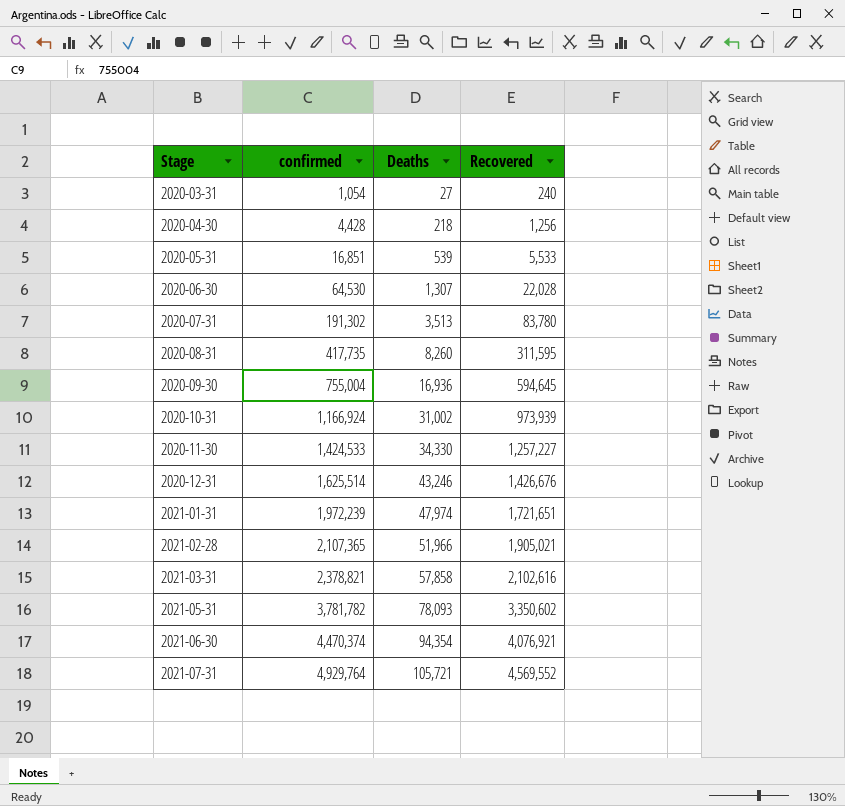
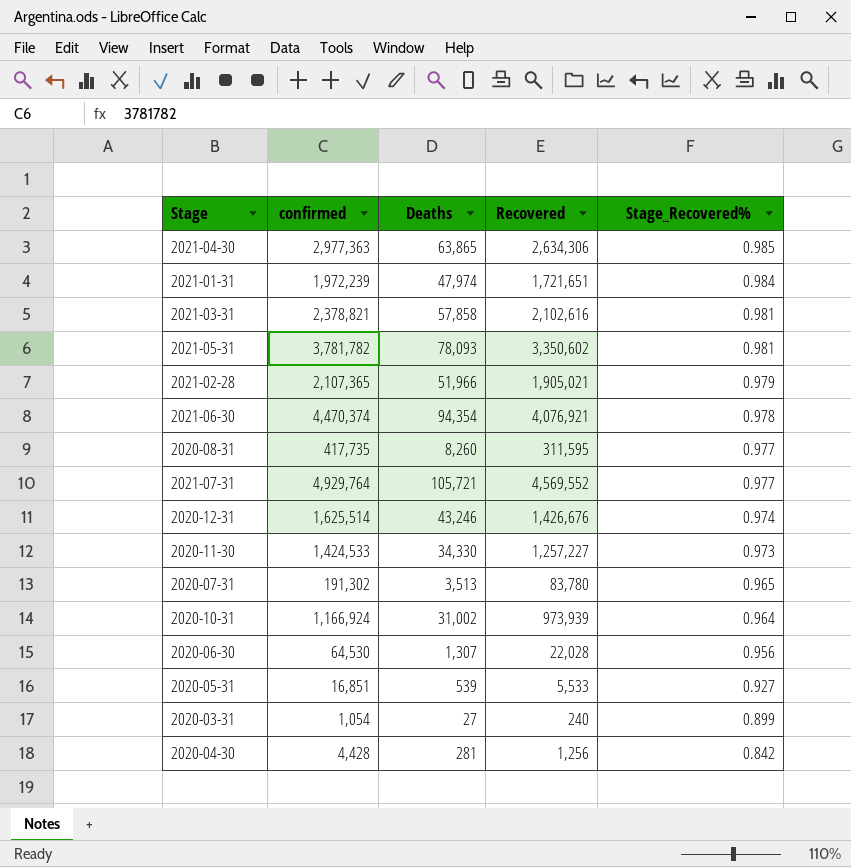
row order: Stage ascending -> Stage_Recovered% descending
column Stage_Recovered% | position: none -> 5
row 2020-09-30: 755,004 | 16,936 | 594,645 -> none
row 2021-04-30: none -> 2,977,363 | 63,865 | 2,634,306 | 0.985
2020-04-30 | Deaths: 218 -> 281

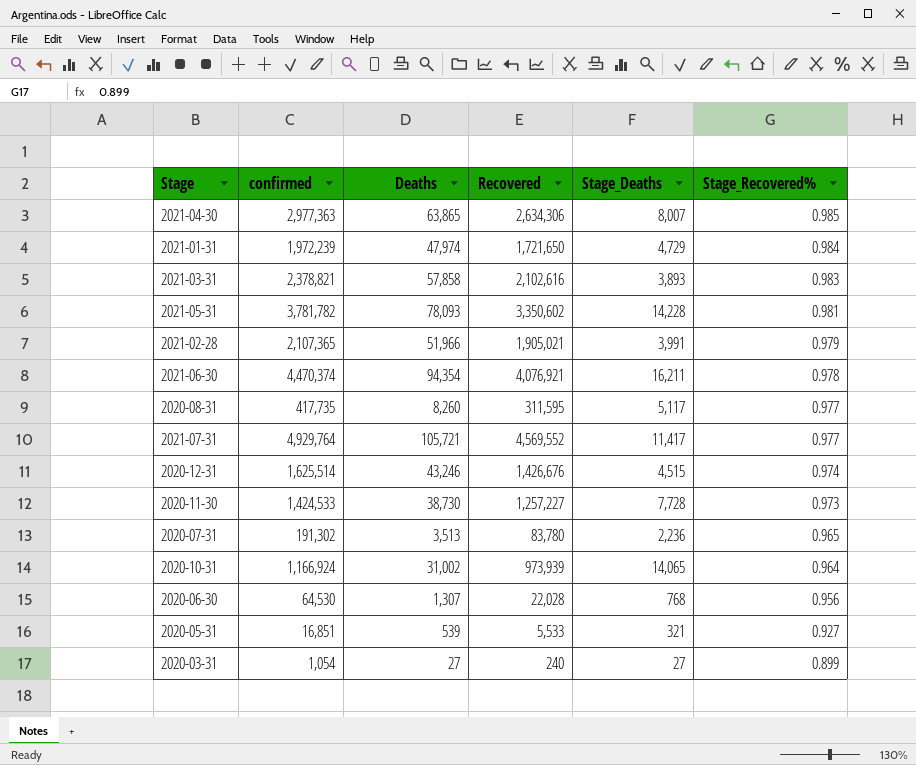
column Stage_Deaths | position: none -> 5
row 2020-04-30: 4,428 | 281 | 1,256 | 0.842 -> none
2021-01-31 | Recovered: 1,721,651 -> 1,721,650
2021-03-31 | Stage_Recovered%: 0.981 -> 0.983
2020-11-30 | Deaths: 34,330 -> 38,730

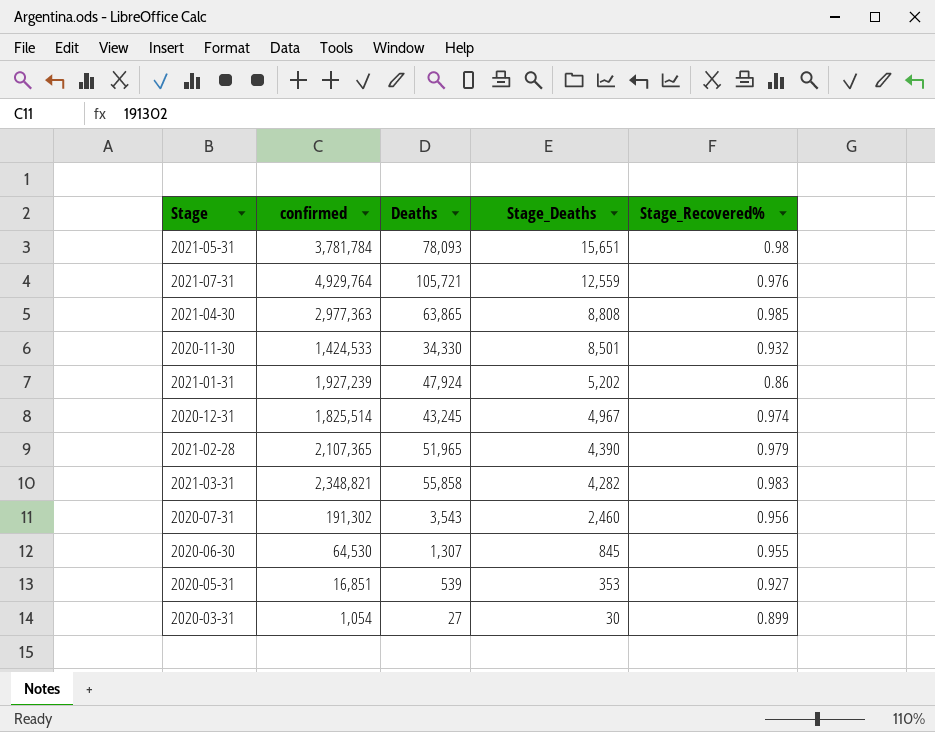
row order: Stage_Recovered% descending -> Stage_Deaths descending
column Recovered | position: 4 -> none
row 2021-06-30: 4,470,374 | 94,354 | 4,076,921 | 16,211 | 0.978 -> none
row 2020-08-31: 417,735 | 8,260 | 311,595 | 5,117 | 0.977 -> none
row 2020-10-31: 1,166,924 | 31,002 | 973,939 | 14,065 | 0.964 -> none
2021-05-31 | confirmed: 3,781,782 -> 3,781,784
2021-05-31 | Stage_Deaths: 14,228 -> 15,651
2021-05-31 | Stage_Recovered%: 0.981 -> 0.98
2021-07-31 | Stage_Deaths: 11,417 -> 12,559
2021-07-31 | Stage_Recovered%: 0.977 -> 0.976
2021-04-30 | Stage_Deaths: 8,007 -> 8,808
2020-11-30 | Deaths: 38,730 -> 34,330
2020-11-30 | Stage_Deaths: 7,728 -> 8,501
2020-11-30 | Stage_Recovered%: 0.973 -> 0.932
2021-01-31 | confirmed: 1,972,239 -> 1,927,239
2021-01-31 | Deaths: 47,974 -> 47,924
2021-01-31 | Stage_Deaths: 4,729 -> 5,202
2021-01-31 | Stage_Recovered%: 0.984 -> 0.86
2020-12-31 | confirmed: 1,625,514 -> 1,825,514
2020-12-31 | Deaths: 43,246 -> 43,245
2020-12-31 | Stage_Deaths: 4,515 -> 4,967
2021-02-28 | Deaths: 51,966 -> 51,965
2021-02-28 | Stage_Deaths: 3,991 -> 4,390
2021-03-31 | confirmed: 2,378,821 -> 2,348,821
2021-03-31 | Deaths: 57,858 -> 55,858
2021-03-31 | Stage_Deaths: 3,893 -> 4,282
2020-07-31 | Deaths: 3,513 -> 3,543
2020-07-31 | Stage_Deaths: 2,236 -> 2,460
2020-07-31 | Stage_Recovered%: 0.965 -> 0.956
2020-06-30 | Stage_Deaths: 768 -> 845
2020-06-30 | Stage_Recovered%: 0.956 -> 0.955
2020-05-31 | Stage_Deaths: 321 -> 353
2020-03-31 | Stage_Deaths: 27 -> 30

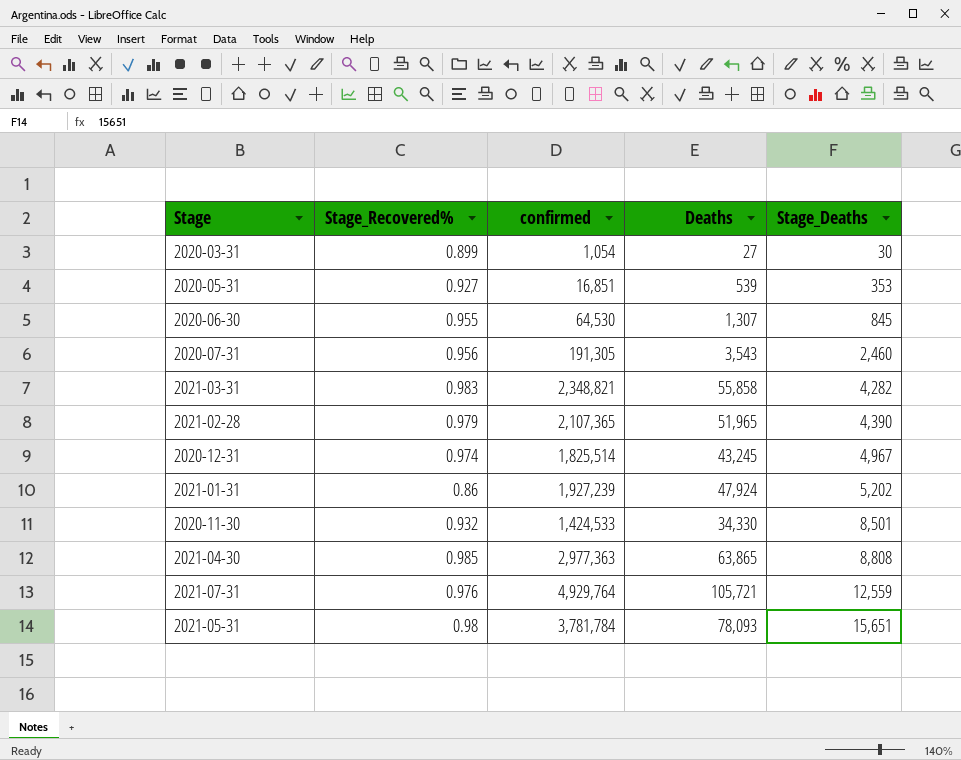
row order: Stage_Deaths descending -> Stage_Deaths ascending
column Stage_Recovered% | position: 5 -> 2
2020-07-31 | confirmed: 191,302 -> 191,305

